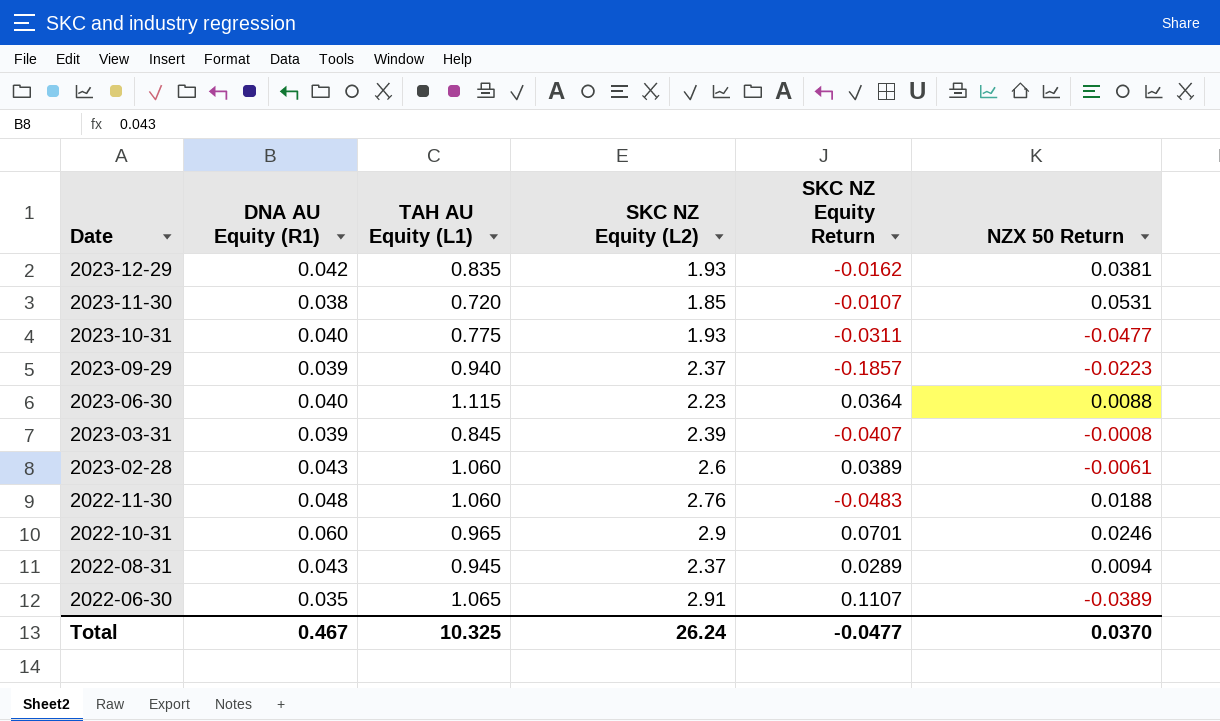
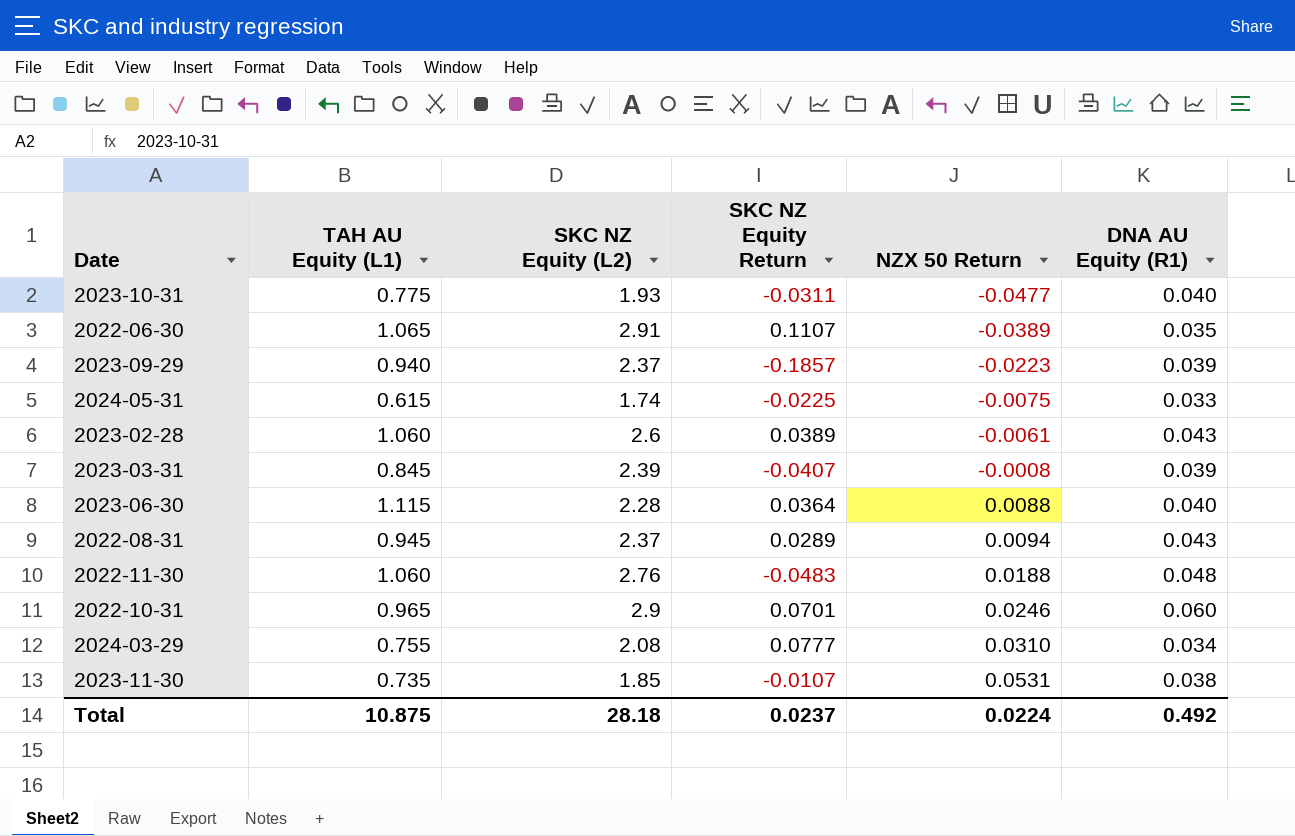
row order: Date descending -> NZX 50 Return ascending
column DNA AU Equity (R1) | position: 2 -> 6
row 2023-12-29: 0.042 | 0.835 | 1.93 | -0.0162 | 0.0381 -> none
row 2024-05-31: none -> 0.615 | 1.74 | -0.0225 | -0.0075 | 0.033
2023-06-30 | SKC NZ Equity (L2): 2.23 -> 2.28
row 2024-03-29: none -> 0.755 | 2.08 | 0.0777 | 0.0310 | 0.034
2023-11-30 | TAH AU Equity (L1): 0.720 -> 0.735
Total | TAH AU Equity (L1): 10.325 -> 10.875
Total | SKC NZ Equity (L2): 26.24 -> 28.18
Total | SKC NZ Equity Return: -0.0477 -> 0.0237
Total | NZX 50 Return: 0.0370 -> 0.0224
Total | DNA AU Equity (R1): 0.467 -> 0.492

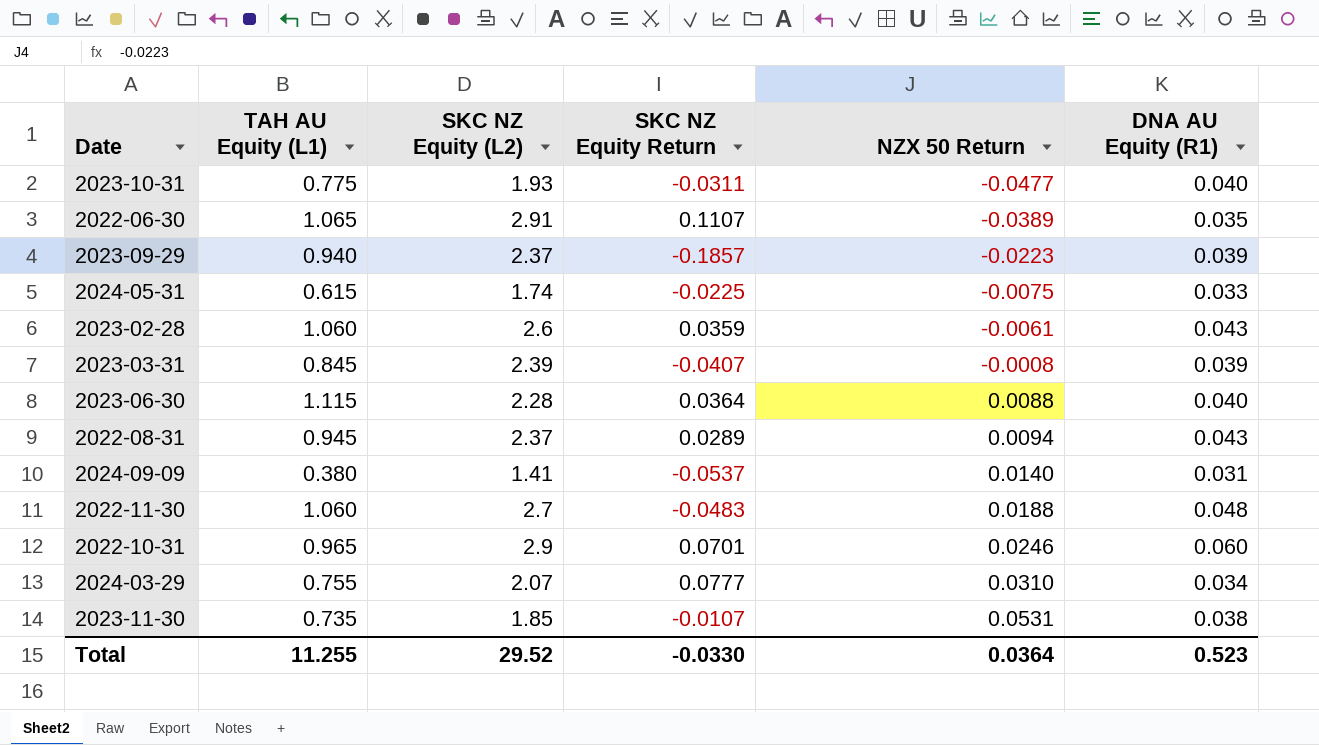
2023-02-28 | SKC NZ Equity Return: 0.0389 -> 0.0359
row 2024-09-09: none -> 0.380 | 1.41 | -0.0537 | 0.0140 | 0.031
2022-11-30 | SKC NZ Equity (L2): 2.76 -> 2.7
2024-03-29 | SKC NZ Equity (L2): 2.08 -> 2.07
Total | TAH AU Equity (L1): 10.875 -> 11.255
Total | SKC NZ Equity (L2): 28.18 -> 29.52
Total | SKC NZ Equity Return: 0.0237 -> -0.0330
Total | NZX 50 Return: 0.0224 -> 0.0364
Total | DNA AU Equity (R1): 0.492 -> 0.523

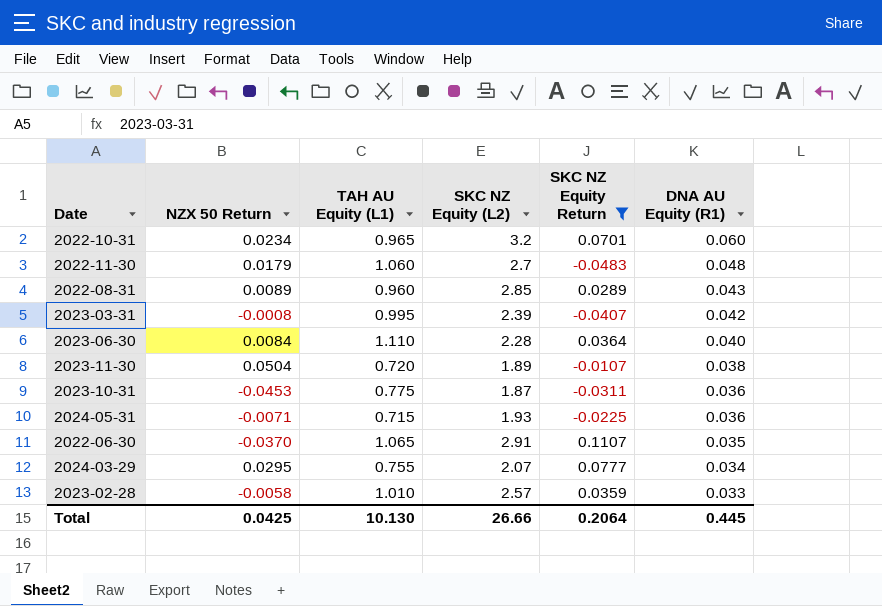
filter: none -> SKC NZ Equity Return >= -0.0483
row order: NZX 50 Return ascending -> DNA AU Equity (R1) descending
column NZX 50 Return | position: 5 -> 2
2022-10-31 | NZX 50 Return: 0.0246 -> 0.0234
2022-10-31 | SKC NZ Equity (L2): 2.9 -> 3.2
2022-11-30 | NZX 50 Return: 0.0188 -> 0.0179
2022-08-31 | NZX 50 Return: 0.0094 -> 0.0089
2022-08-31 | TAH AU Equity (L1): 0.945 -> 0.960
2022-08-31 | SKC NZ Equity (L2): 2.37 -> 2.85
2023-03-31 | TAH AU Equity (L1): 0.845 -> 0.995
2023-03-31 | DNA AU Equity (R1): 0.039 -> 0.042
2023-06-30 | NZX 50 Return: 0.0088 -> 0.0084
2023-06-30 | TAH AU Equity (L1): 1.115 -> 1.110
2023-11-30 | NZX 50 Return: 0.0531 -> 0.0504
2023-11-30 | TAH AU Equity (L1): 0.735 -> 0.720
2023-11-30 | SKC NZ Equity (L2): 1.85 -> 1.89
2023-10-31 | NZX 50 Return: -0.0477 -> -0.0453
2023-10-31 | SKC NZ Equity (L2): 1.93 -> 1.87
2023-10-31 | DNA AU Equity (R1): 0.040 -> 0.036
2024-05-31 | NZX 50 Return: -0.0075 -> -0.0071
2024-05-31 | TAH AU Equity (L1): 0.615 -> 0.715
2024-05-31 | SKC NZ Equity (L2): 1.74 -> 1.93
2024-05-31 | DNA AU Equity (R1): 0.033 -> 0.036
2022-06-30 | NZX 50 Return: -0.0389 -> -0.0370
2024-03-29 | NZX 50 Return: 0.0310 -> 0.0295
2023-02-28 | NZX 50 Return: -0.0061 -> -0.0058
2023-02-28 | TAH AU Equity (L1): 1.060 -> 1.010
2023-02-28 | SKC NZ Equity (L2): 2.6 -> 2.57
2023-02-28 | DNA AU Equity (R1): 0.043 -> 0.033
Total | NZX 50 Return: 0.0364 -> 0.0425
Total | TAH AU Equity (L1): 11.255 -> 10.130
Total | SKC NZ Equity (L2): 29.52 -> 26.66
Total | SKC NZ Equity Return: -0.0330 -> 0.2064
Total | DNA AU Equity (R1): 0.523 -> 0.445

